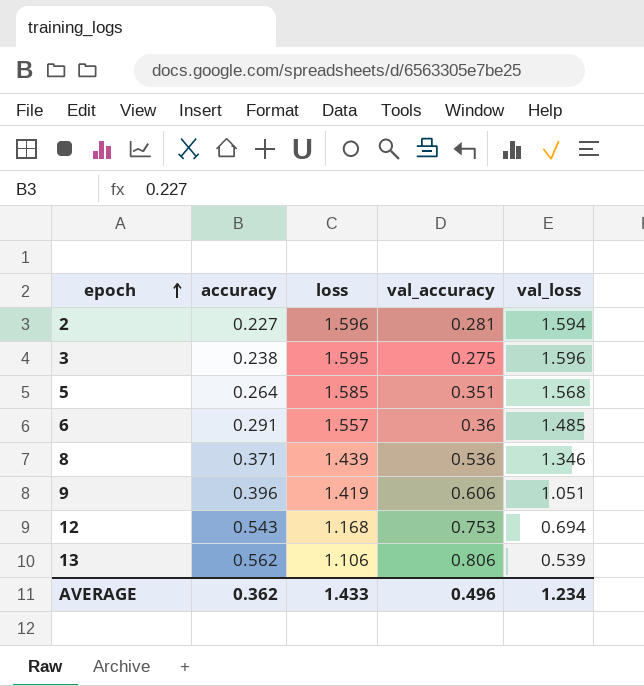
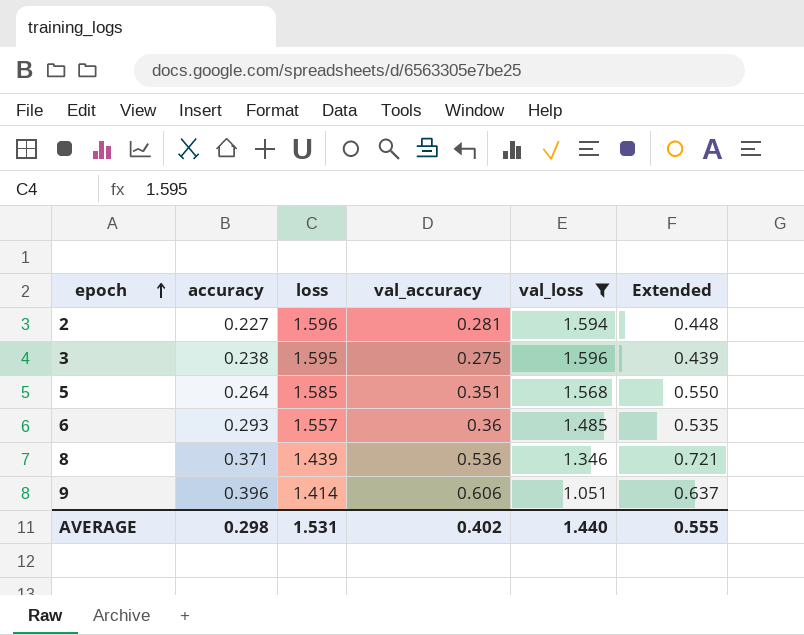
filter: none -> val_loss >= 1.051
column Extended | formula: none -> [val_accuracy] * [val_loss]
6 | accuracy: 0.291 -> 0.293
9 | loss: 1.419 -> 1.414
AVERAGE | accuracy: 0.362 -> 0.298
AVERAGE | loss: 1.433 -> 1.531
AVERAGE | val_accuracy: 0.496 -> 0.402
AVERAGE | val_loss: 1.234 -> 1.440

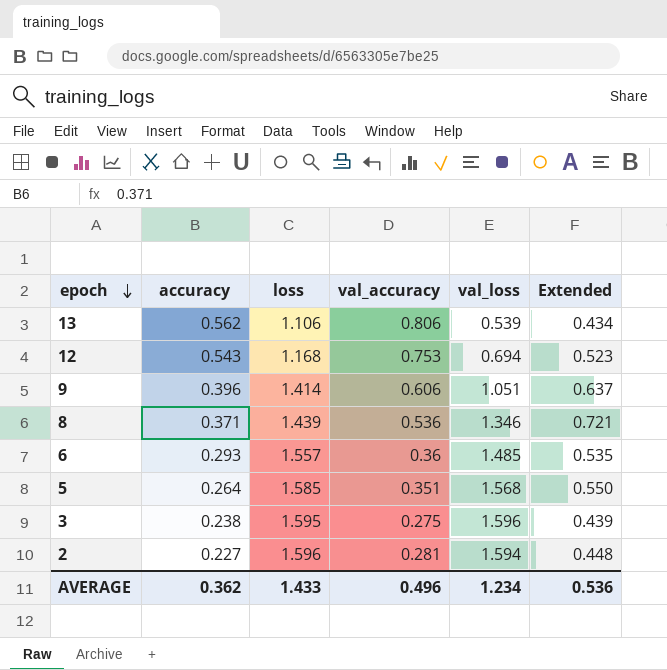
filter: val_loss >= 1.051 -> none
row order: epoch ascending -> epoch descending
AVERAGE | accuracy: 0.298 -> 0.362
AVERAGE | loss: 1.531 -> 1.433
AVERAGE | val_accuracy: 0.402 -> 0.496
AVERAGE | val_loss: 1.440 -> 1.234
AVERAGE | Extended: 0.555 -> 0.536

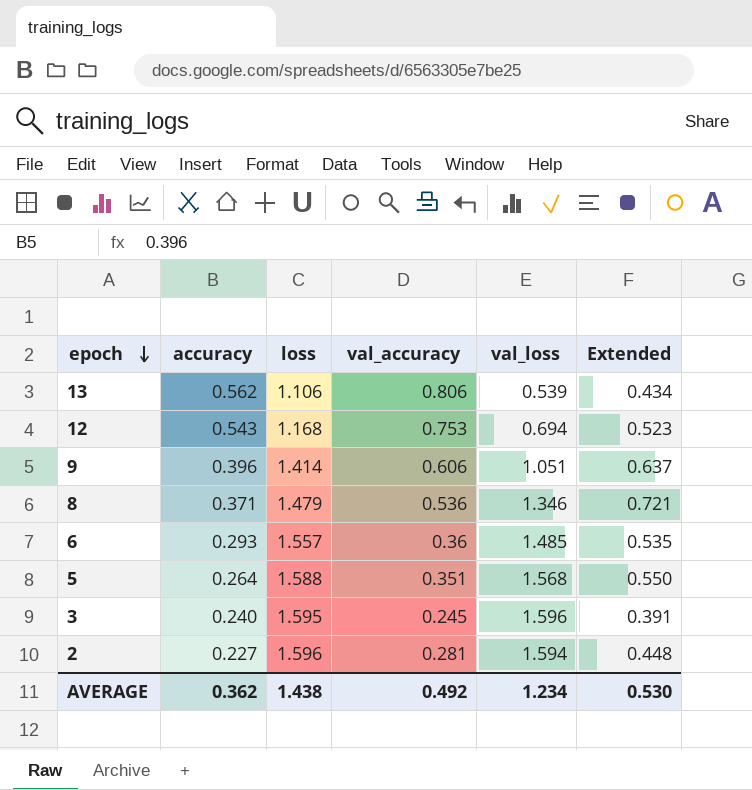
8 | loss: 1.439 -> 1.479
5 | loss: 1.585 -> 1.588
3 | accuracy: 0.238 -> 0.240
3 | val_accuracy: 0.275 -> 0.245
3 | Extended: 0.439 -> 0.391
AVERAGE | loss: 1.433 -> 1.438
AVERAGE | val_accuracy: 0.496 -> 0.492
AVERAGE | Extended: 0.536 -> 0.530

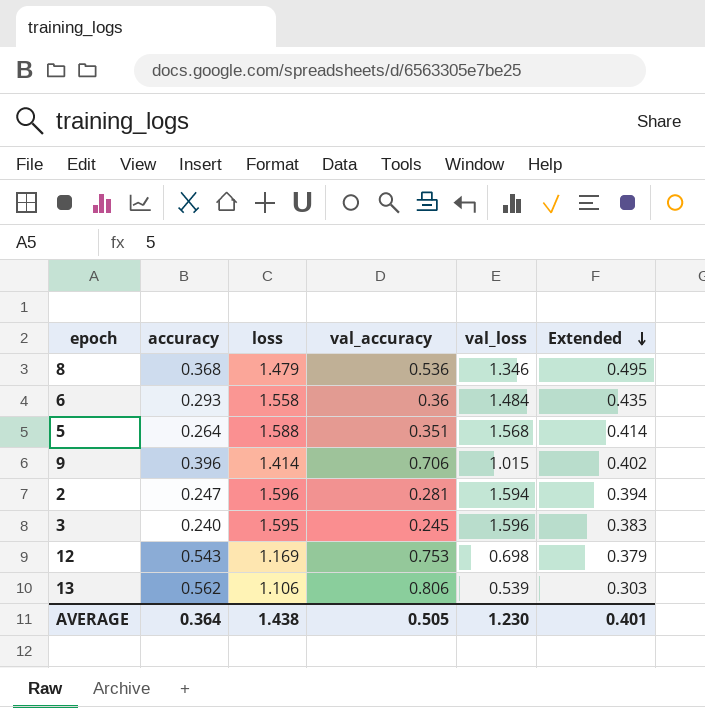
row order: epoch descending -> Extended descending
column Extended | formula: [val_accuracy] * [val_loss] -> [accuracy] * [val_loss]
8 | accuracy: 0.371 -> 0.368
6 | loss: 1.557 -> 1.558
6 | val_loss: 1.485 -> 1.484
9 | val_accuracy: 0.606 -> 0.706
9 | val_loss: 1.051 -> 1.015
2 | accuracy: 0.227 -> 0.247
12 | loss: 1.168 -> 1.169
12 | val_loss: 0.694 -> 0.698
AVERAGE | accuracy: 0.362 -> 0.364
AVERAGE | val_accuracy: 0.492 -> 0.505
AVERAGE | val_loss: 1.234 -> 1.230
AVERAGE | Extended: 0.530 -> 0.401

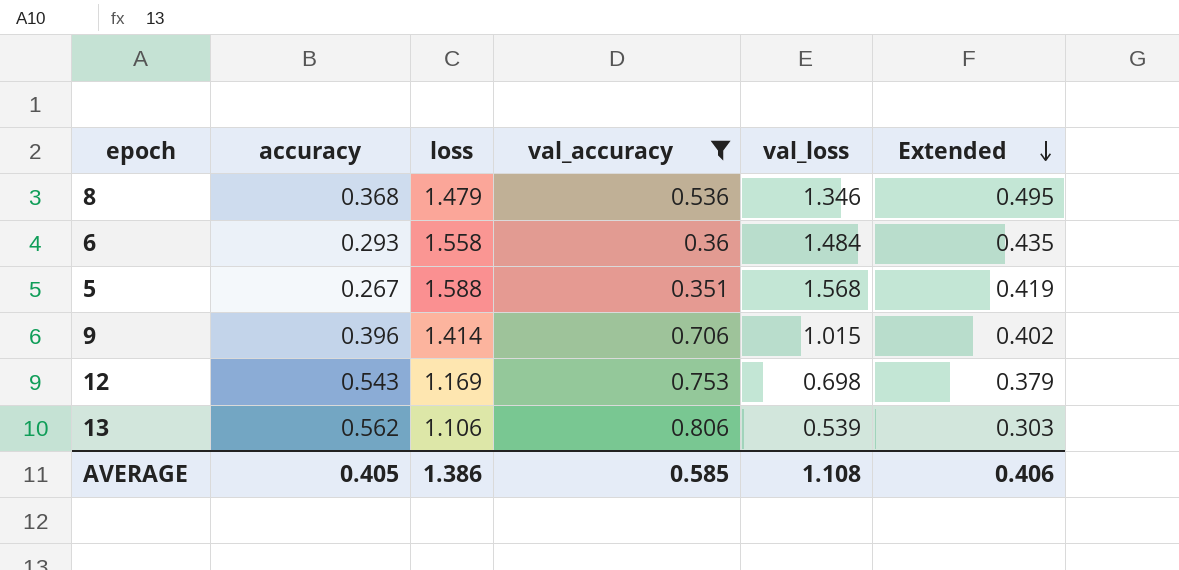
filter: none -> val_accuracy >= 0.351
5 | accuracy: 0.264 -> 0.267
5 | Extended: 0.414 -> 0.419
AVERAGE | accuracy: 0.364 -> 0.405
AVERAGE | loss: 1.438 -> 1.386
AVERAGE | val_accuracy: 0.505 -> 0.585
AVERAGE | val_loss: 1.230 -> 1.108
AVERAGE | Extended: 0.401 -> 0.406

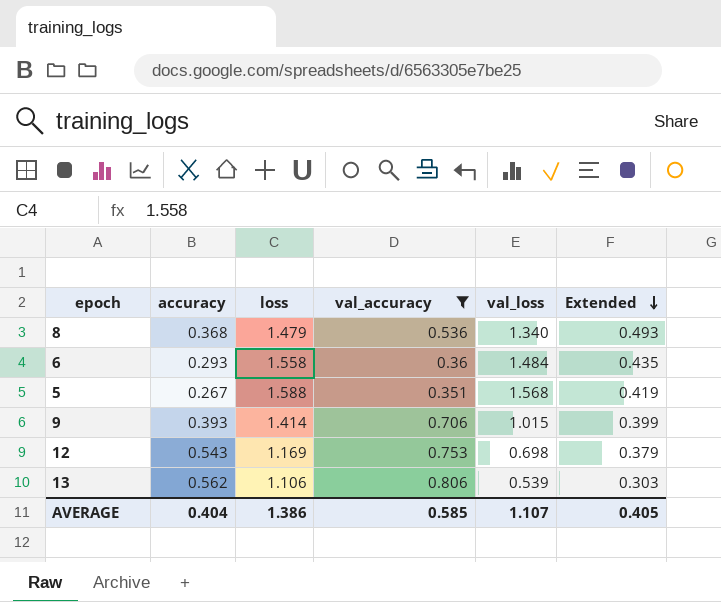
8 | val_loss: 1.346 -> 1.340
8 | Extended: 0.495 -> 0.493
9 | accuracy: 0.396 -> 0.393
9 | Extended: 0.402 -> 0.399
AVERAGE | accuracy: 0.405 -> 0.404
AVERAGE | val_loss: 1.108 -> 1.107
AVERAGE | Extended: 0.406 -> 0.405

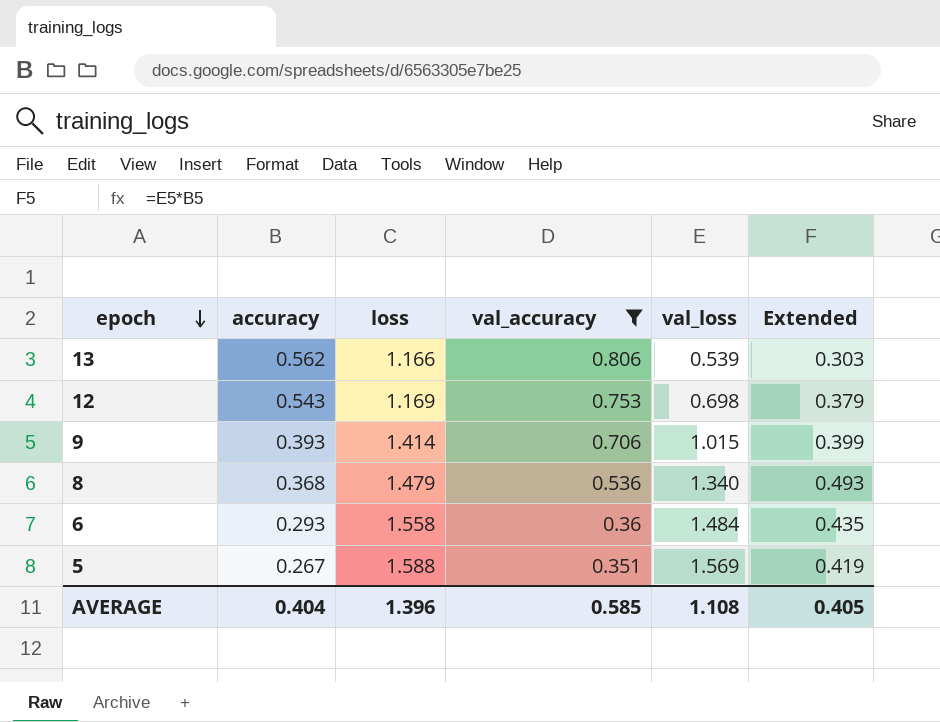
row order: Extended descending -> epoch descending
13 | loss: 1.106 -> 1.166
5 | val_loss: 1.568 -> 1.569
AVERAGE | loss: 1.386 -> 1.396
AVERAGE | val_loss: 1.107 -> 1.108

